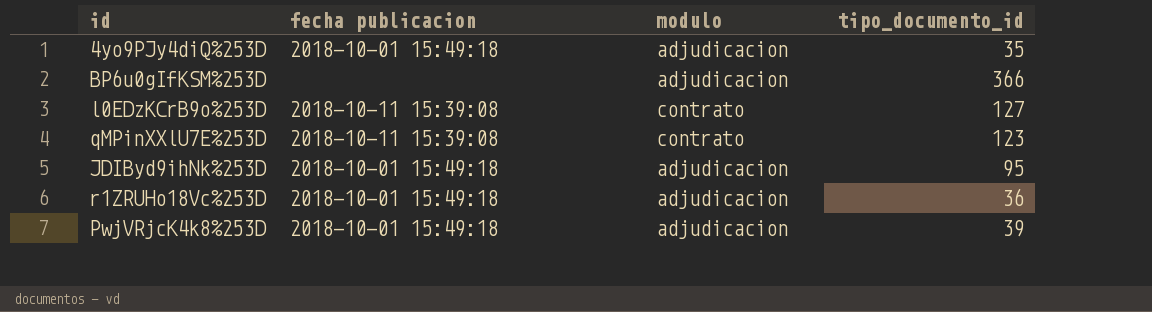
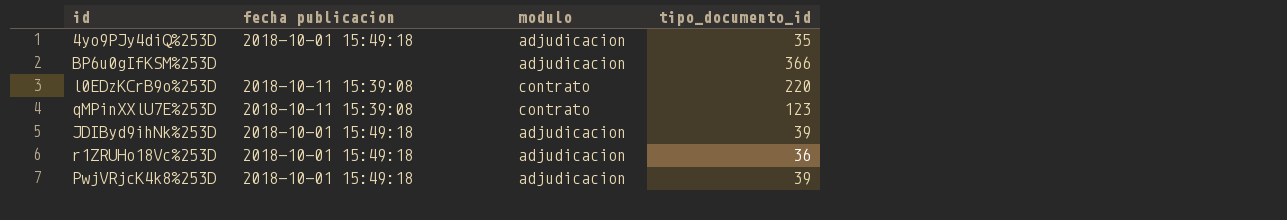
l0EDzKCrB9o%253D | tipo_documento_id: 127 -> 220
JDIByd9ihNk%253D | tipo_documento_id: 95 -> 39

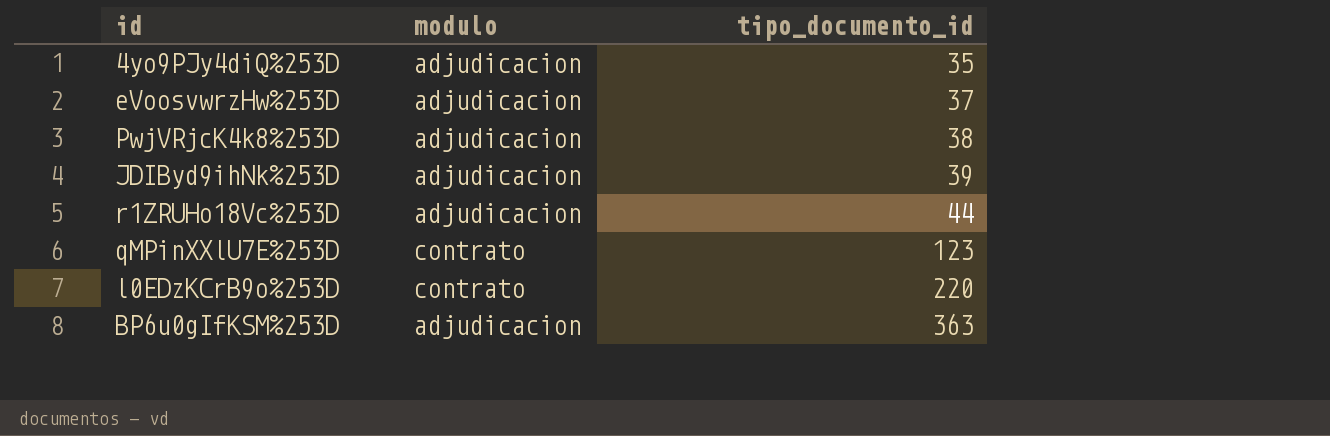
row order: none -> tipo_documento_id ascending
column fecha publicacion | position: 2 -> none
row eVoosvwrzHw%253D: none -> adjudicacion | 37
PwjVRjcK4k8%253D | tipo_documento_id: 39 -> 38
r1ZRUHo18Vc%253D | tipo_documento_id: 36 -> 44
BP6u0gIfKSM%253D | tipo_documento_id: 366 -> 363

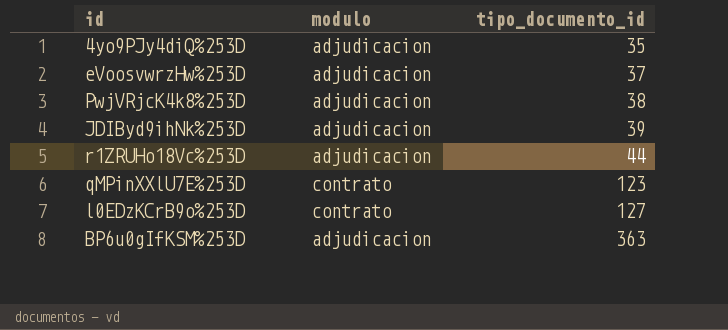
l0EDzKCrB9o%253D | tipo_documento_id: 220 -> 127

